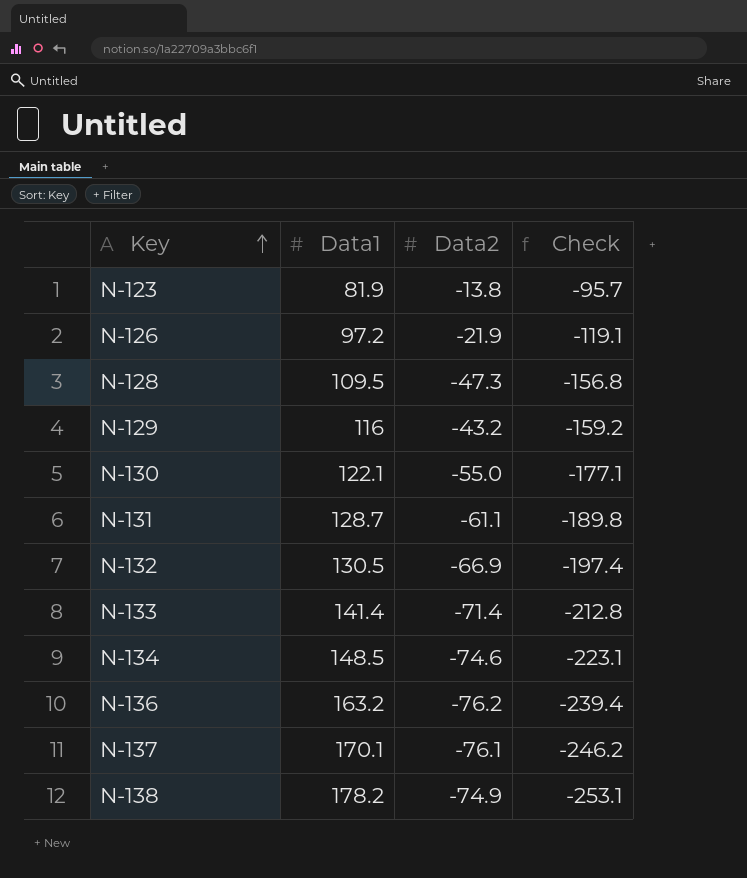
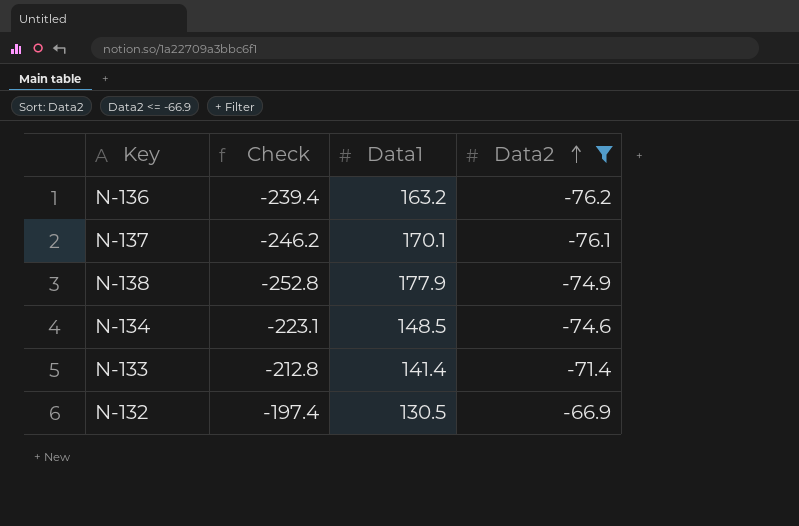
filter: none -> Data2 <= -66.9
row order: Key ascending -> Data2 ascending
column Check | position: 4 -> 2
N-138 | Check: -253.1 -> -252.8
N-138 | Data1: 178.2 -> 177.9

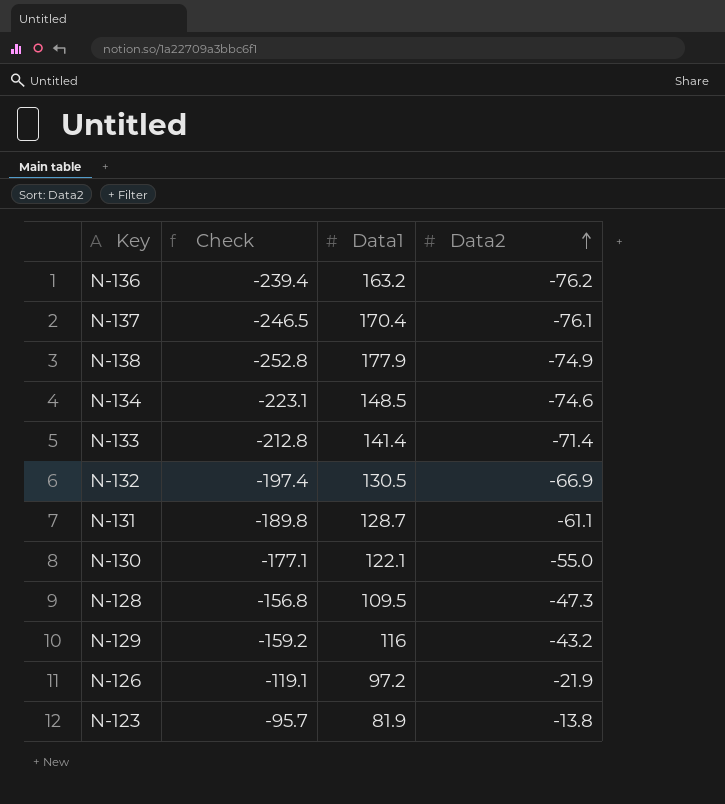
filter: Data2 <= -66.9 -> none
N-137 | Check: -246.2 -> -246.5
N-137 | Data1: 170.1 -> 170.4

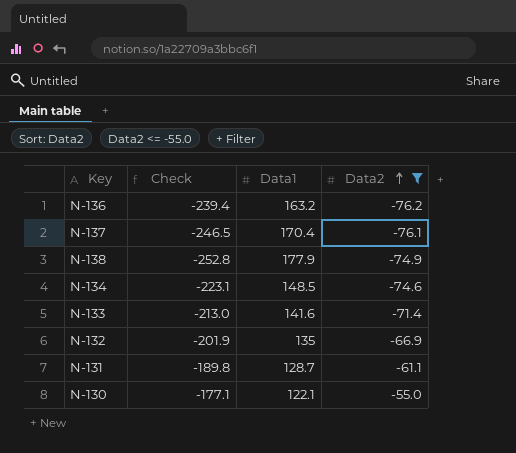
filter: none -> Data2 <= -55.0
N-133 | Check: -212.8 -> -213.0
N-133 | Data1: 141.4 -> 141.6
N-132 | Check: -197.4 -> -201.9
N-132 | Data1: 130.5 -> 135

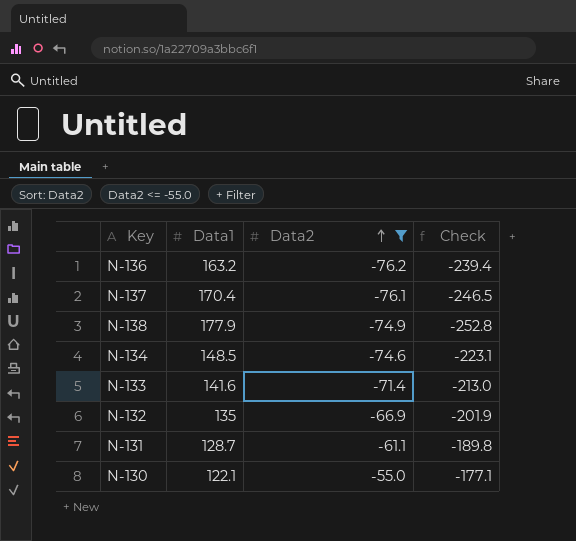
column Check | position: 2 -> 4

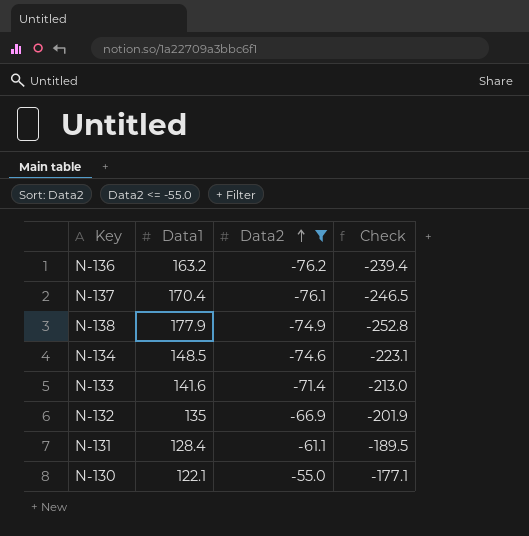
N-131 | Data1: 128.7 -> 128.4
N-131 | Check: -189.8 -> -189.5

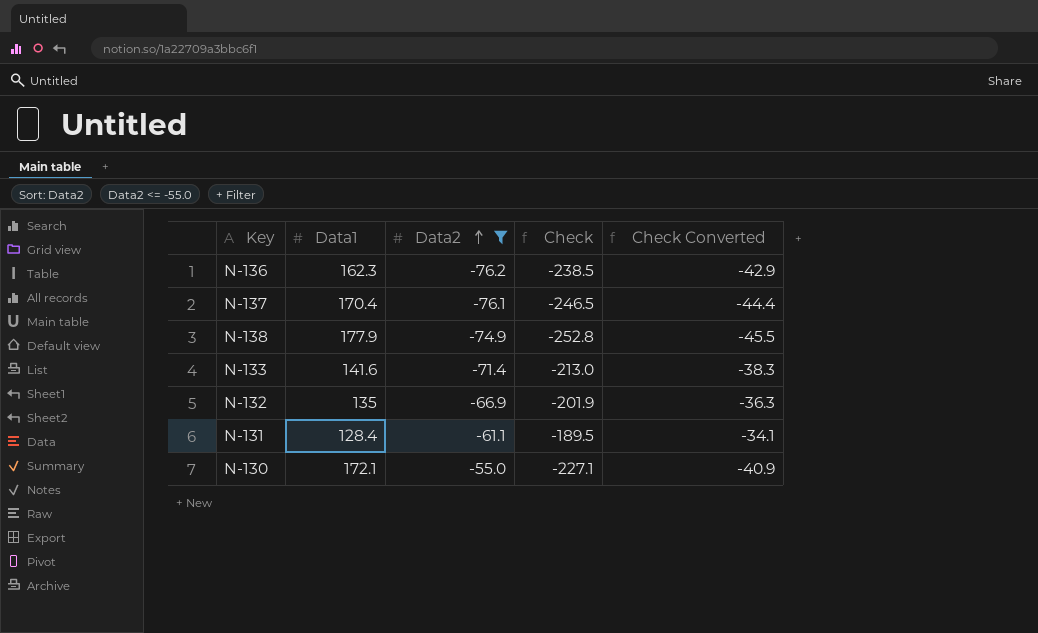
column Check Converted | formula: none -> [Check] * 0.18
row N-134: 148.5 | -74.6 | -223.1 -> none
N-136 | Data1: 163.2 -> 162.3
N-136 | Check: -239.4 -> -238.5
N-130 | Data1: 122.1 -> 172.1
N-130 | Check: -177.1 -> -227.1

